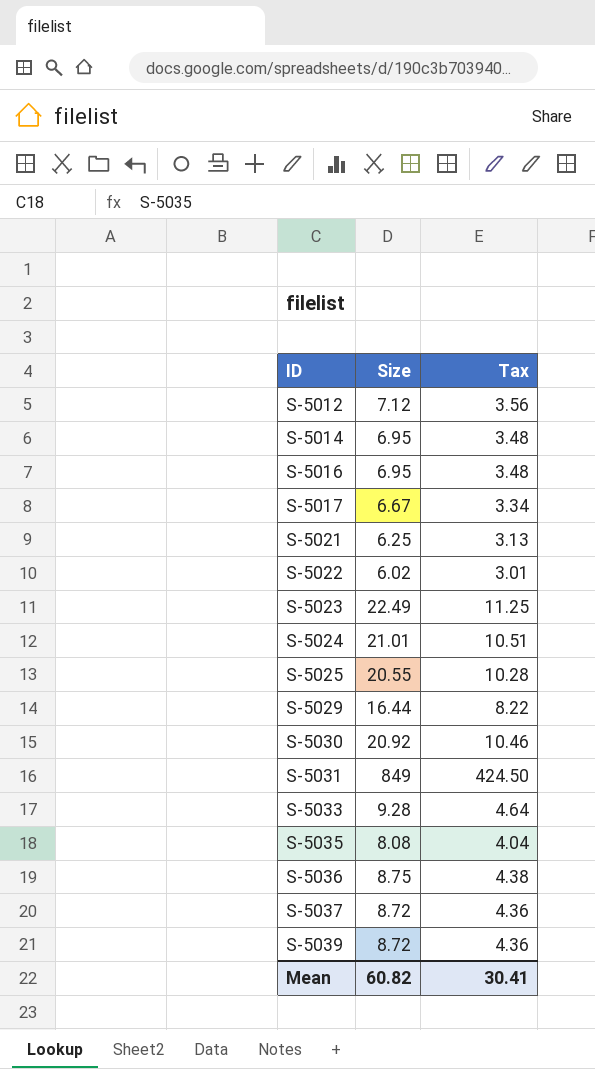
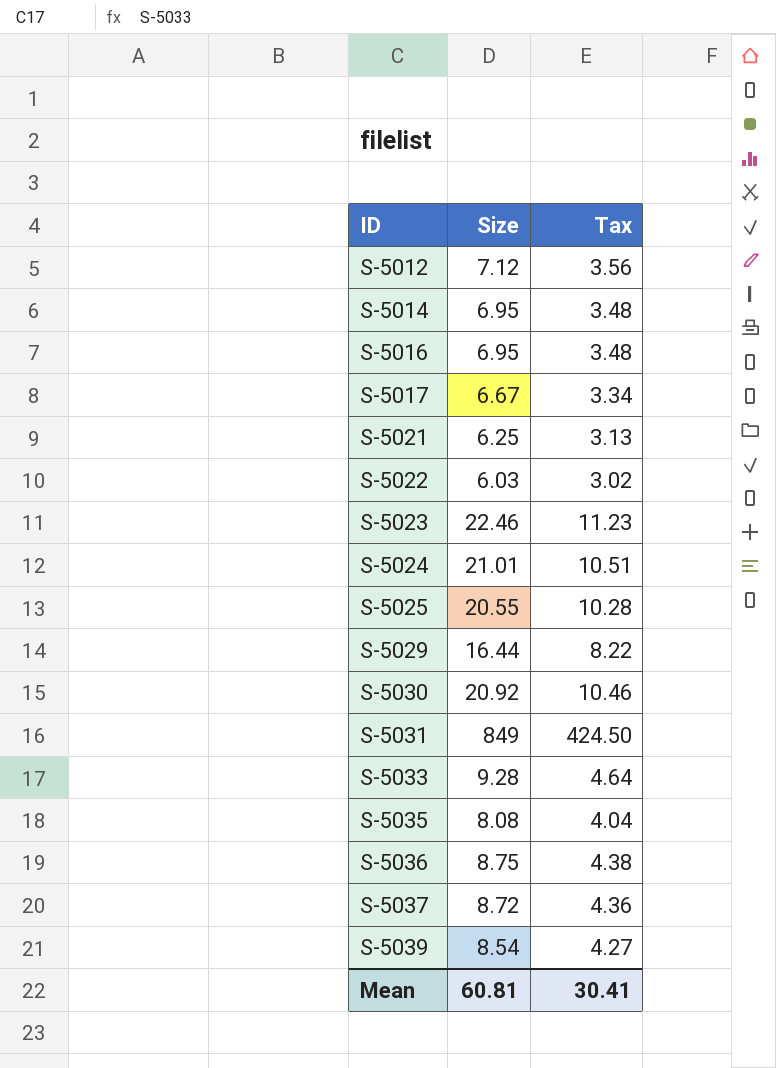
S-5022 | Size: 6.02 -> 6.03
S-5022 | Tax: 3.01 -> 3.02
S-5023 | Size: 22.49 -> 22.46
S-5023 | Tax: 11.25 -> 11.23
S-5039 | Size: 8.72 -> 8.54
S-5039 | Tax: 4.36 -> 4.27
Mean | Size: 60.82 -> 60.81

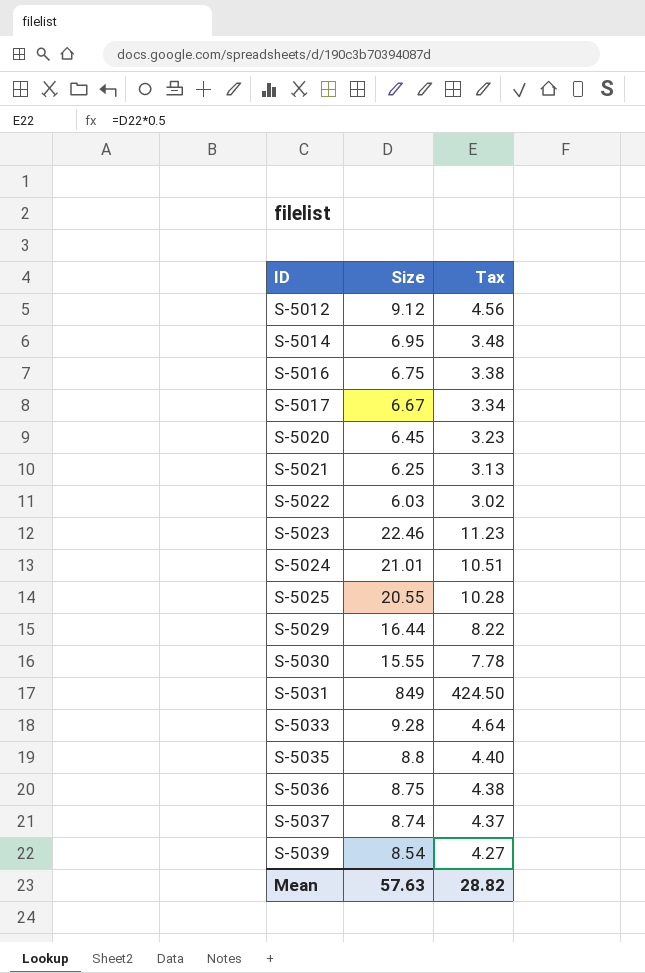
S-5012 | Size: 7.12 -> 9.12
S-5012 | Tax: 3.56 -> 4.56
S-5016 | Size: 6.95 -> 6.75
S-5016 | Tax: 3.48 -> 3.38
row S-5020: none -> 6.45 | 3.23
S-5030 | Size: 20.92 -> 15.55
S-5030 | Tax: 10.46 -> 7.78
S-5035 | Size: 8.08 -> 8.8
S-5035 | Tax: 4.04 -> 4.40
S-5037 | Size: 8.72 -> 8.74
S-5037 | Tax: 4.36 -> 4.37
Mean | Size: 60.81 -> 57.63
Mean | Tax: 30.41 -> 28.82

